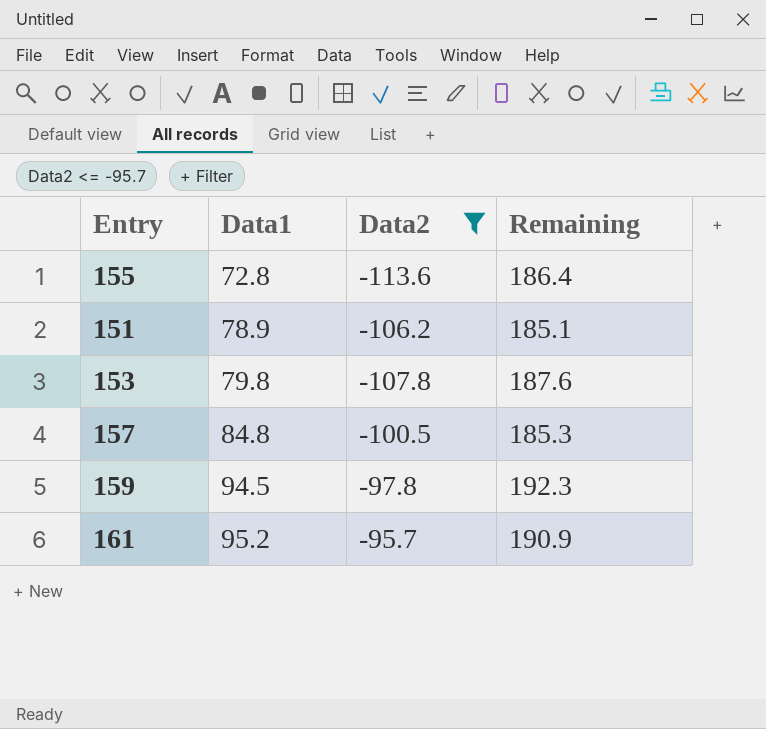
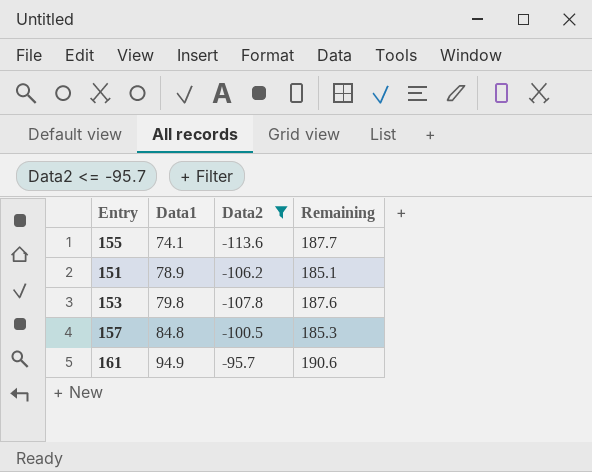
row 159: 94.5 | -97.8 | 192.3 -> none
155 | Data1: 72.8 -> 74.1
155 | Remaining: 186.4 -> 187.7
161 | Data1: 95.2 -> 94.9
161 | Remaining: 190.9 -> 190.6

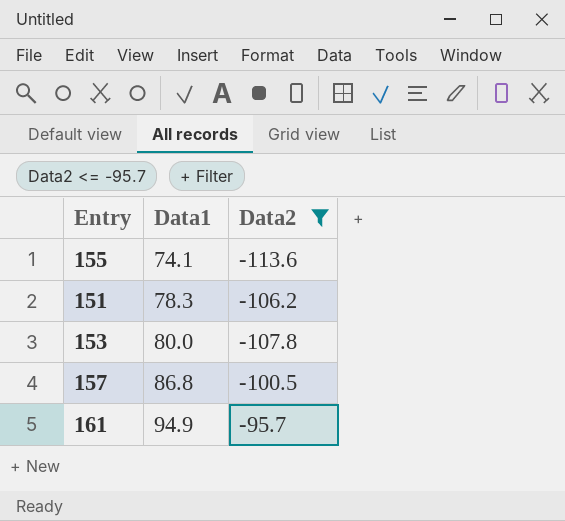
column Remaining | formula: [Data1] - [Data2] -> none
151 | Data1: 78.9 -> 78.3
153 | Data1: 79.8 -> 80.0
157 | Data1: 84.8 -> 86.8

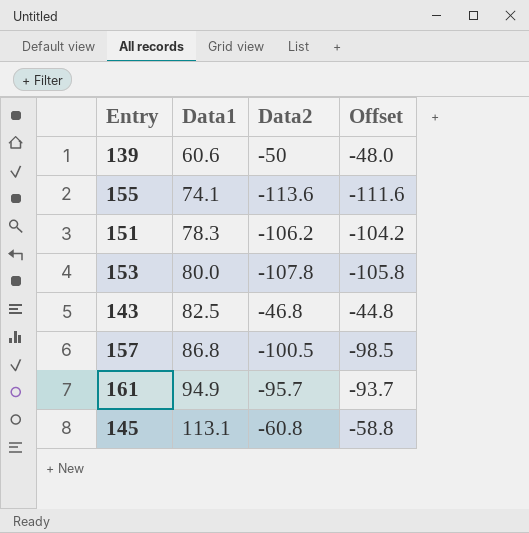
filter: Data2 <= -95.7 -> none
column Offset | formula: none -> [Data2] + 2

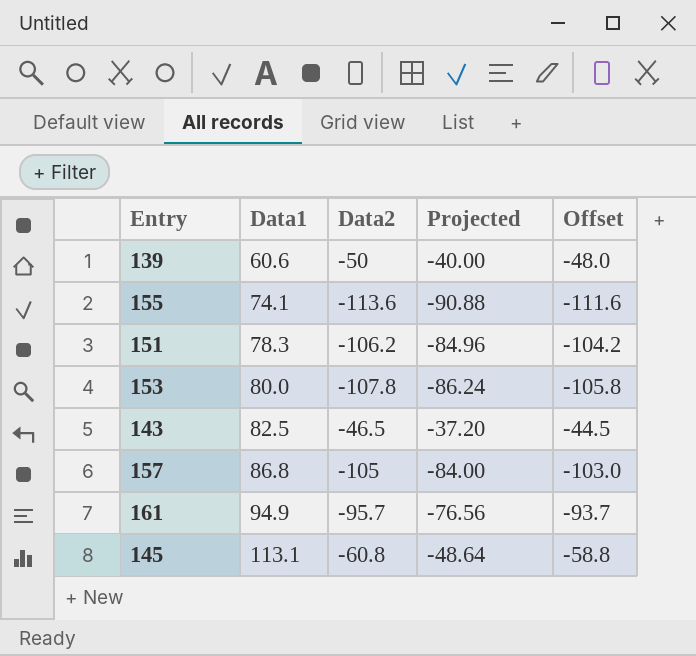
column Projected | formula: none -> [Data2] * 0.8
143 | Data2: -46.8 -> -46.5
143 | Offset: -44.8 -> -44.5
157 | Data2: -100.5 -> -105
157 | Offset: -98.5 -> -103.0

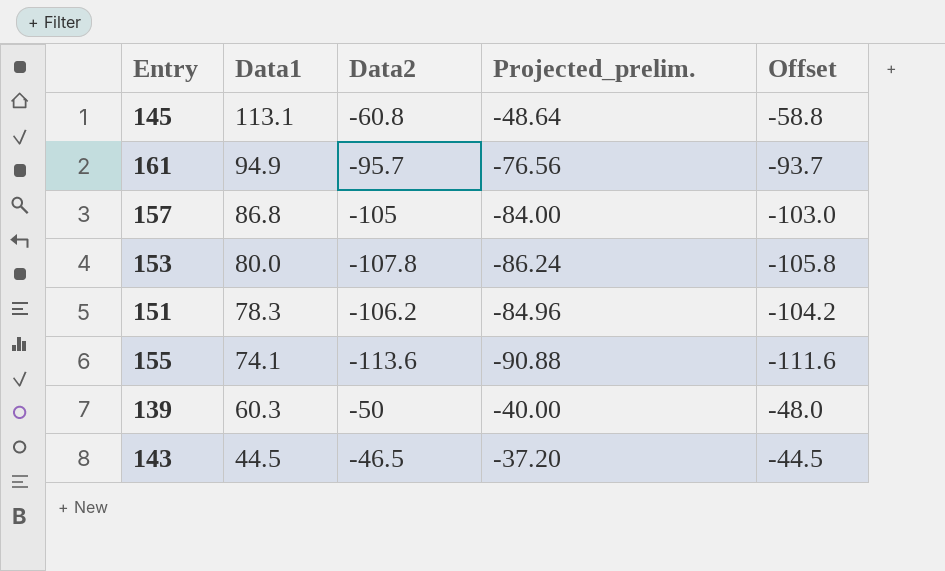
row order: Data1 ascending -> Data1 descending
column name: Projected -> Projected_prelim.
139 | Data1: 60.6 -> 60.3
143 | Data1: 82.5 -> 44.5

